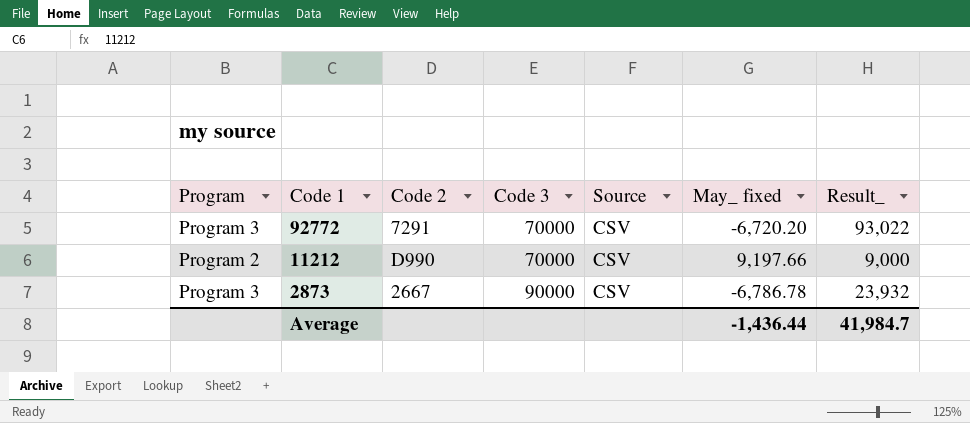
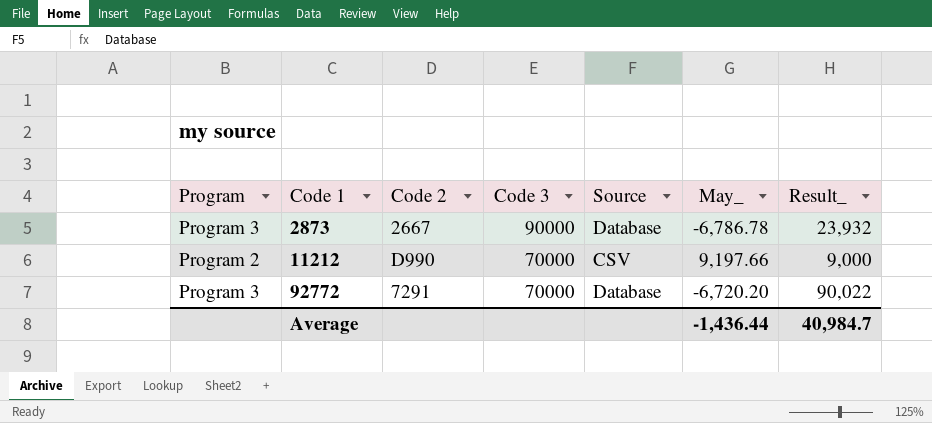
row order: Code 1 descending -> Code 1 ascending
column name: May_ fixed -> May_
2873 | Source: CSV -> Database
92772 | Source: CSV -> Database
92772 | Result_: 93,022 -> 90,022
Average | Result_: 41,984.7 -> 40,984.7

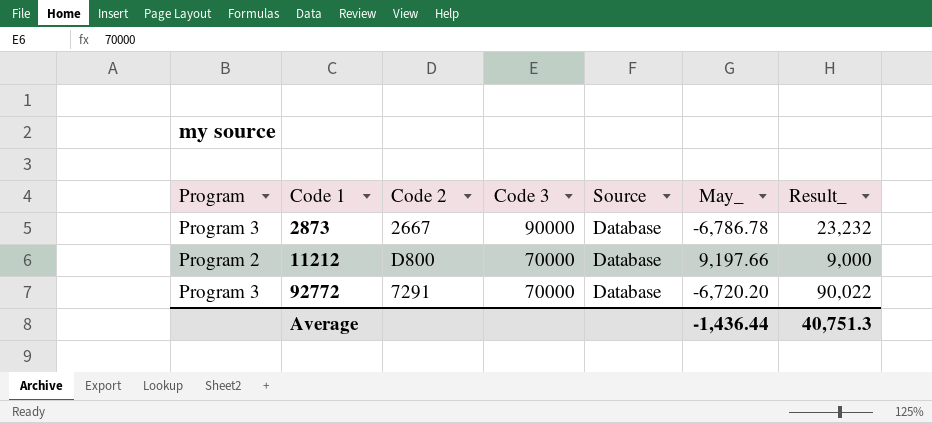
2873 | Result_: 23,932 -> 23,232
11212 | Code 2: D990 -> D800
11212 | Source: CSV -> Database
Average | Result_: 40,984.7 -> 40,751.3

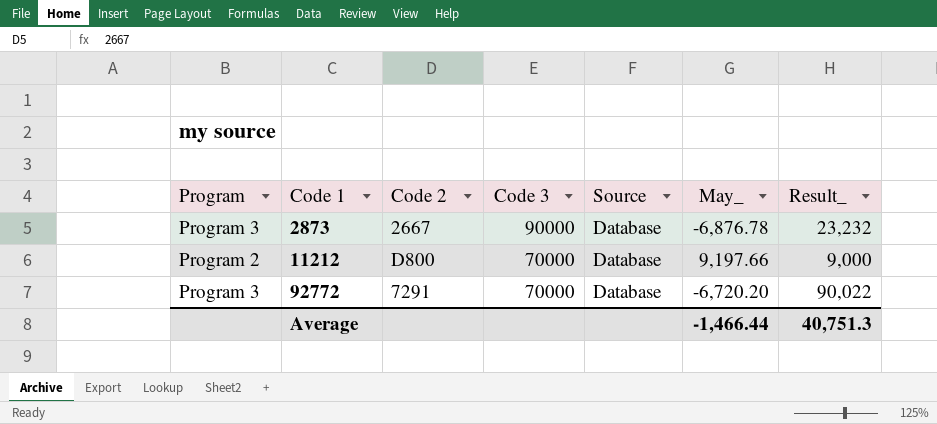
2873 | May_: -6,786.78 -> -6,876.78
Average | May_: -1,436.44 -> -1,466.44

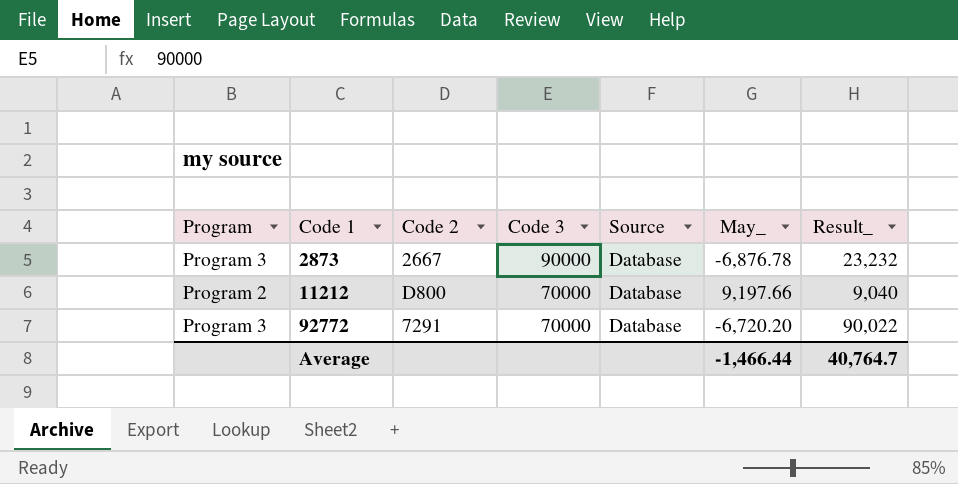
11212 | Result_: 9,000 -> 9,040
Average | Result_: 40,751.3 -> 40,764.7

